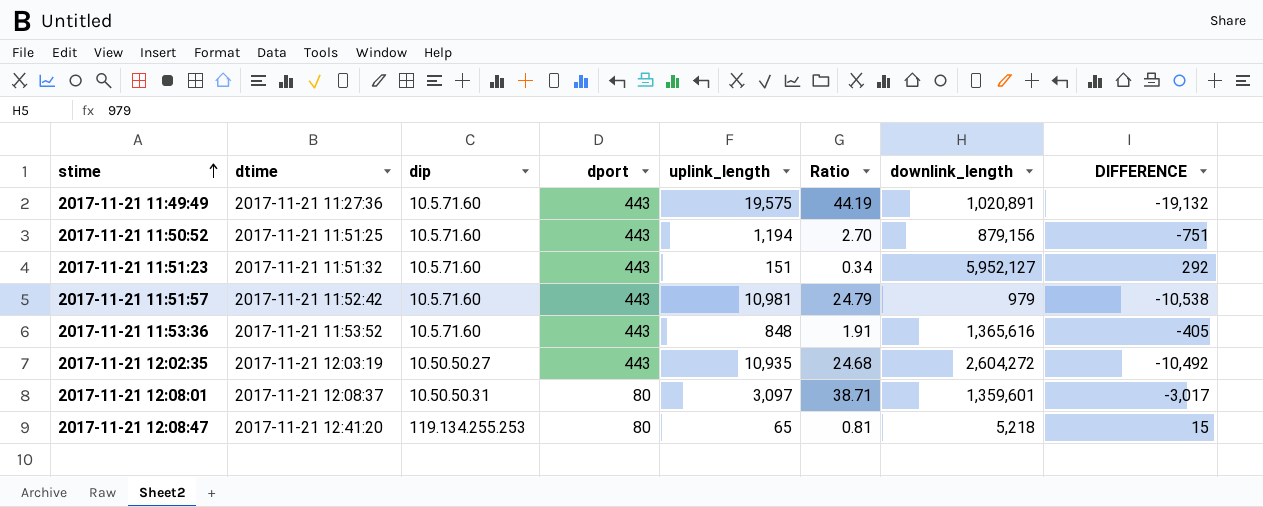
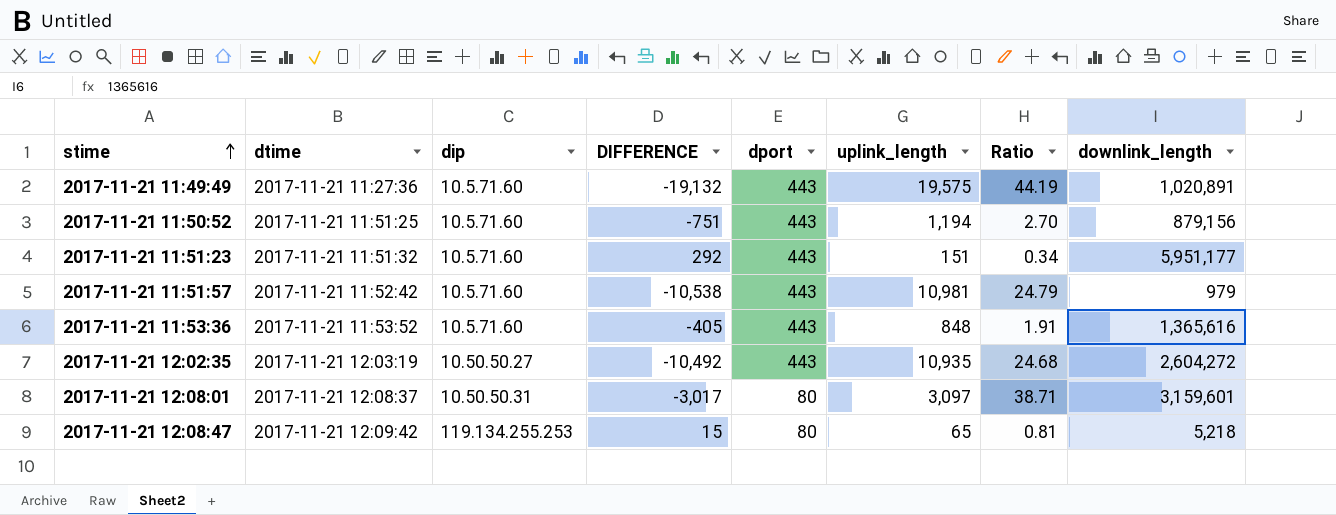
column DIFFERENCE | position: 8 -> 4
2017-11-21 11:51:23 | downlink_length: 5,952,127 -> 5,951,177
2017-11-21 12:08:01 | downlink_length: 1,359,601 -> 3,159,601
2017-11-21 12:08:47 | dtime: 2017-11-21 12:41:20 -> 2017-11-21 12:09:42

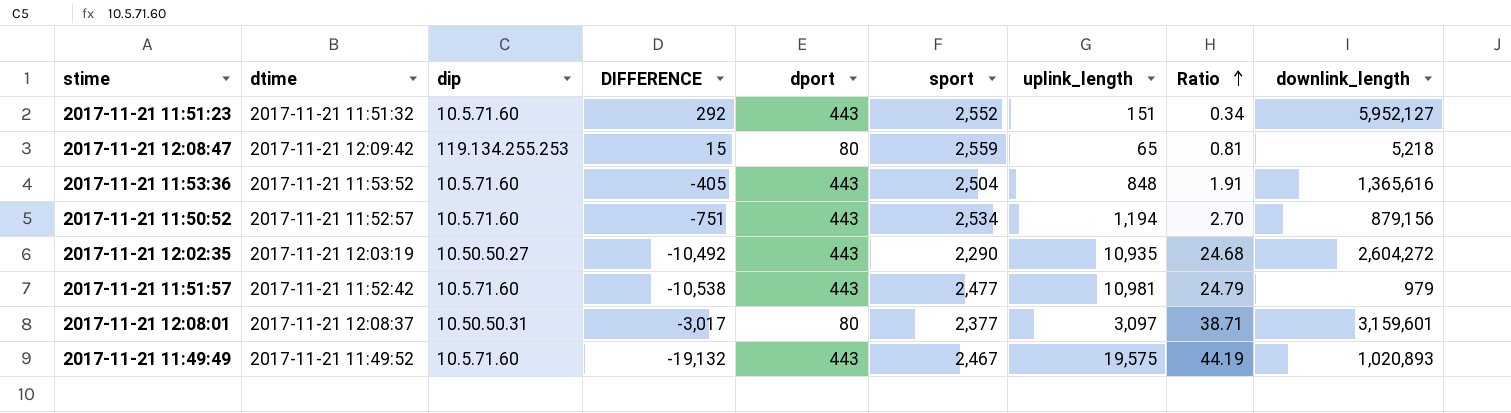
row order: stime ascending -> Ratio ascending
column sport | position: none -> 6
2017-11-21 11:51:23 | downlink_length: 5,951,177 -> 5,952,127
2017-11-21 11:50:52 | dtime: 2017-11-21 11:51:25 -> 2017-11-21 11:52:57
2017-11-21 11:49:49 | dtime: 2017-11-21 11:27:36 -> 2017-11-21 11:49:52
2017-11-21 11:49:49 | downlink_length: 1,020,891 -> 1,020,893

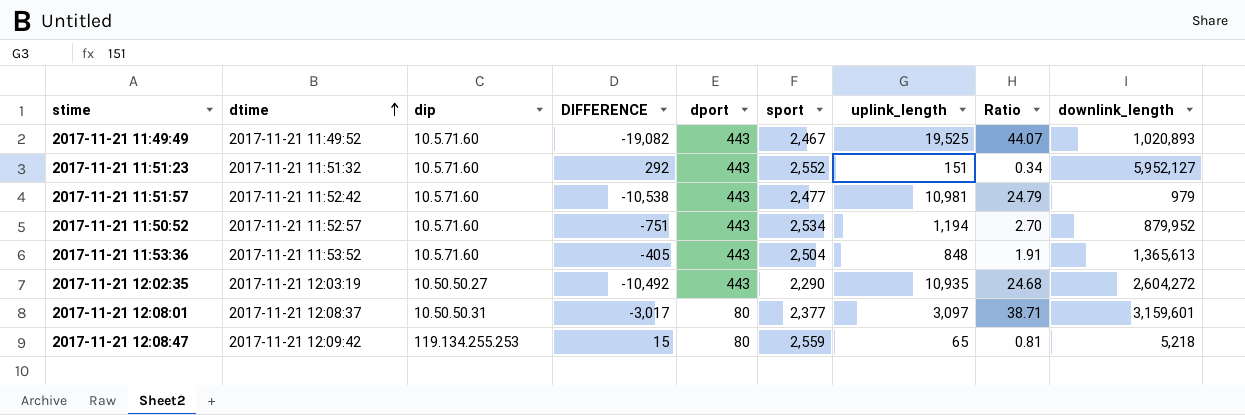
row order: Ratio ascending -> dtime ascending
2017-11-21 11:49:49 | DIFFERENCE: -19,132 -> -19,082
2017-11-21 11:49:49 | uplink_length: 19,575 -> 19,525
2017-11-21 11:49:49 | Ratio: 44.19 -> 44.07
2017-11-21 11:50:52 | downlink_length: 879,156 -> 879,952
2017-11-21 11:53:36 | downlink_length: 1,365,616 -> 1,365,613

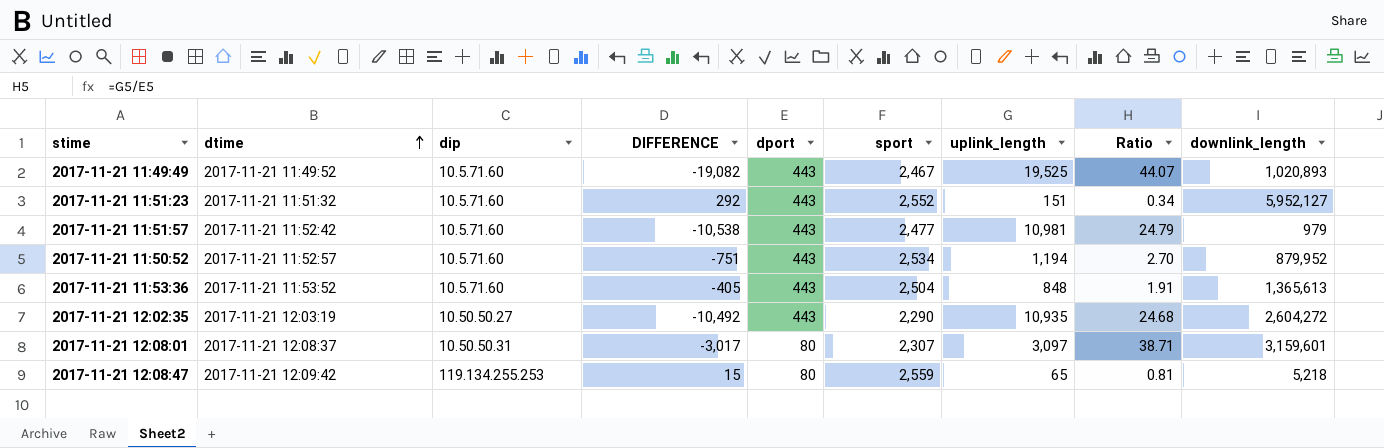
2017-11-21 12:08:01 | sport: 2,377 -> 2,307

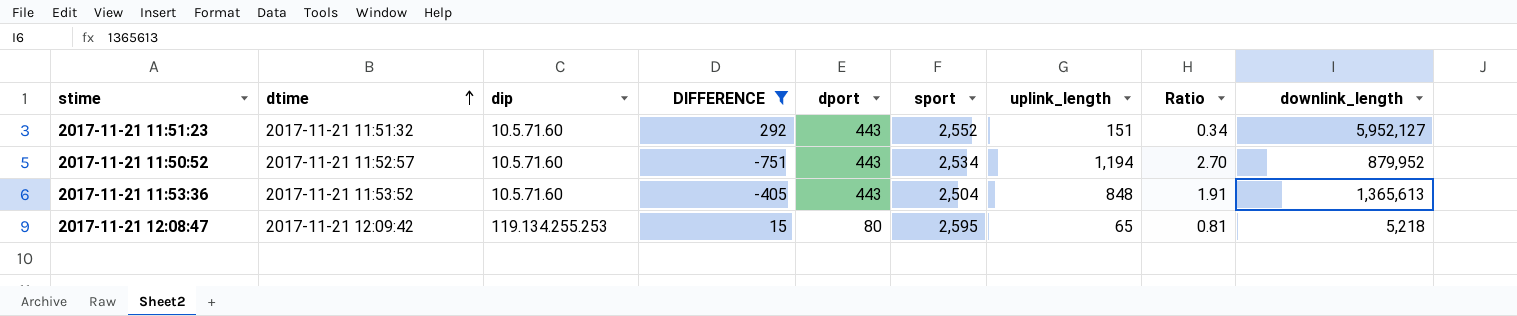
filter: none -> DIFFERENCE >= -751
2017-11-21 12:08:47 | sport: 2,559 -> 2,595

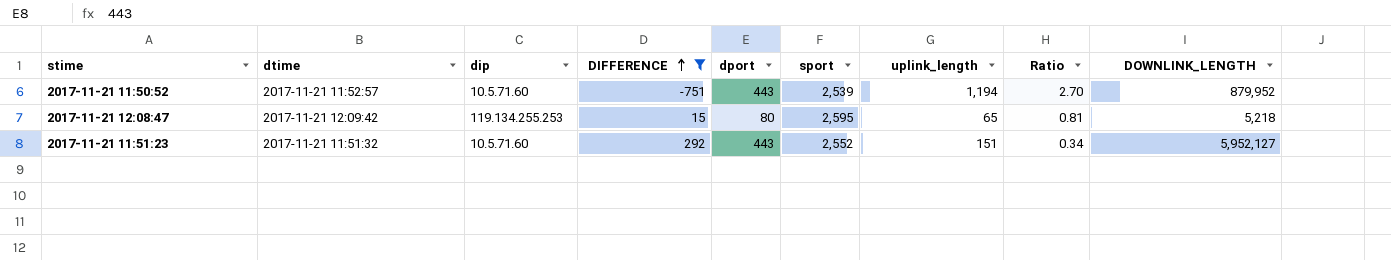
row order: dtime ascending -> DIFFERENCE ascending
column name: downlink_length -> DOWNLINK_LENGTH
row 2017-11-21 11:53:36: 2017-11-21 11:53:52 | 10.5.71.60 | -405 | 443 | 2,504 | 848 | 1.91 | 1,365,613 -> none
2017-11-21 11:50:52 | sport: 2,534 -> 2,539

